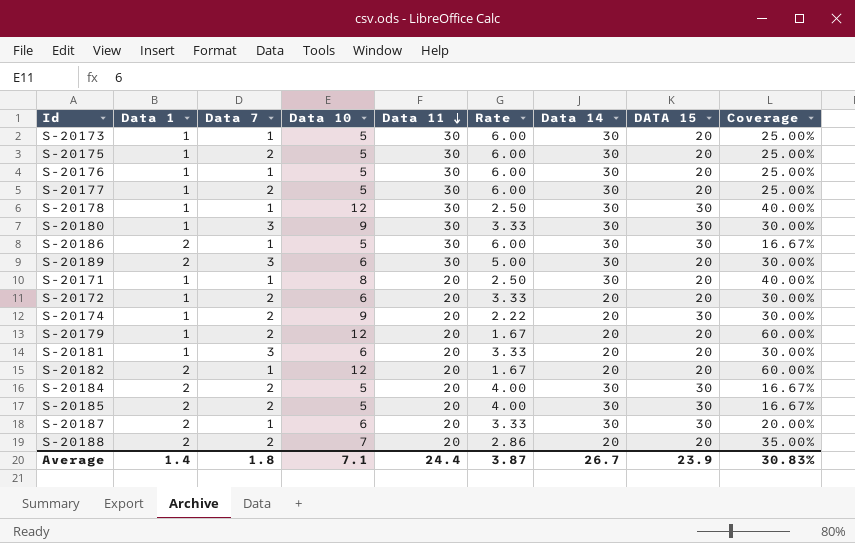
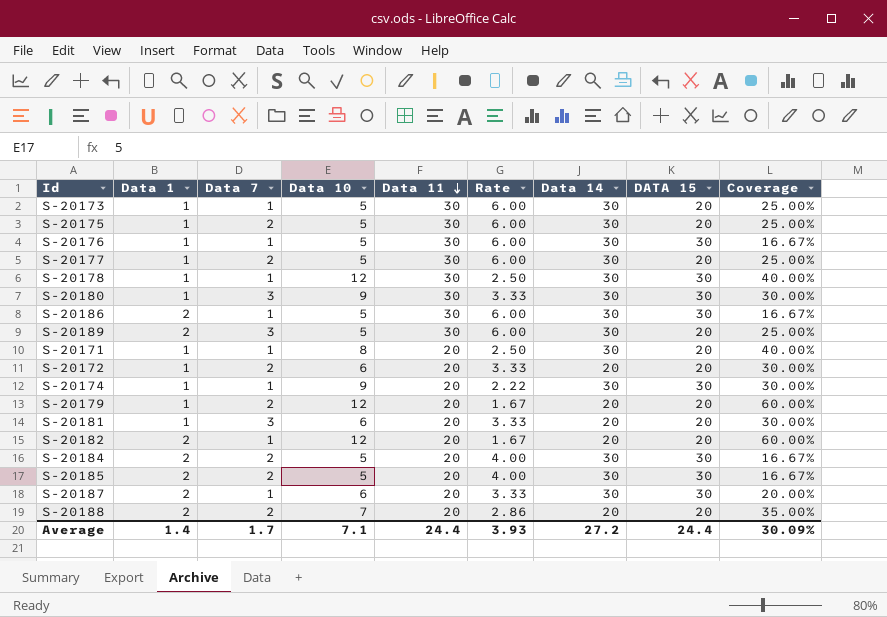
S-20176 | DATA 15: 20 -> 30
S-20176 | Coverage: 25.00% -> 16.67%
S-20189 | Data 10: 6 -> 5
S-20189 | Rate: 5.00 -> 6.00
S-20189 | Coverage: 30.00% -> 25.00%
S-20174 | Data 7: 2 -> 1
S-20174 | Data 14: 20 -> 30
Average | Data 7: 1.8 -> 1.7
Average | Rate: 3.87 -> 3.93
Average | Data 14: 26.7 -> 27.2
Average | DATA 15: 23.9 -> 24.4
Average | Coverage: 30.83% -> 30.09%

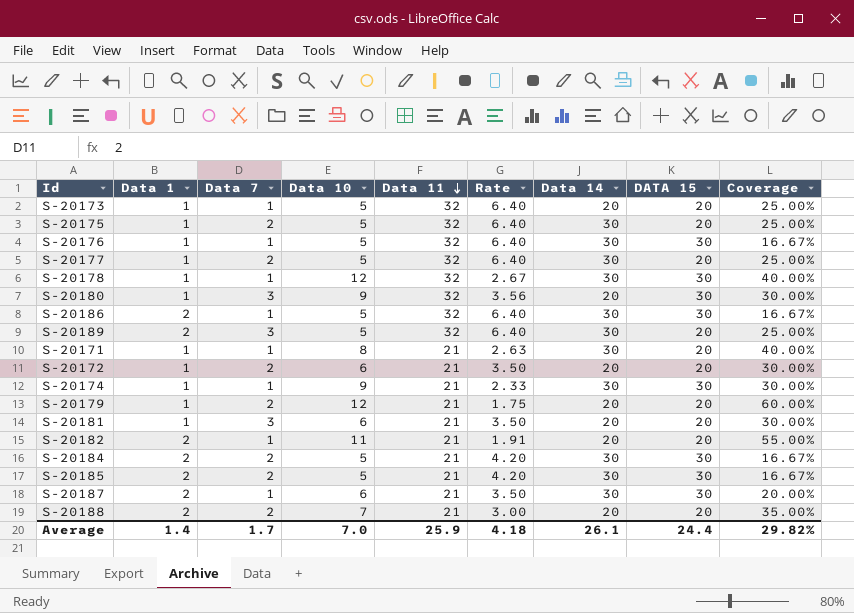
S-20173 | Data 11: 30 -> 32
S-20173 | Rate: 6.00 -> 6.40
S-20173 | Data 14: 30 -> 20
S-20175 | Data 11: 30 -> 32
S-20175 | Rate: 6.00 -> 6.40
S-20176 | Data 11: 30 -> 32
S-20176 | Rate: 6.00 -> 6.40
S-20177 | Data 11: 30 -> 32
S-20177 | Rate: 6.00 -> 6.40
S-20178 | Data 11: 30 -> 32
S-20178 | Rate: 2.50 -> 2.67
S-20180 | Data 11: 30 -> 32
S-20180 | Rate: 3.33 -> 3.56
S-20180 | Data 14: 30 -> 20
S-20186 | Data 11: 30 -> 32
S-20186 | Rate: 6.00 -> 6.40
S-20189 | Data 11: 30 -> 32
S-20189 | Rate: 6.00 -> 6.40
S-20171 | Data 11: 20 -> 21
S-20171 | Rate: 2.50 -> 2.63
S-20172 | Data 11: 20 -> 21
S-20172 | Rate: 3.33 -> 3.50
S-20174 | Data 11: 20 -> 21
S-20174 | Rate: 2.22 -> 2.33
S-20179 | Data 11: 20 -> 21
S-20179 | Rate: 1.67 -> 1.75
S-20181 | Data 11: 20 -> 21
S-20181 | Rate: 3.33 -> 3.50
S-20182 | Data 10: 12 -> 11
S-20182 | Data 11: 20 -> 21
S-20182 | Rate: 1.67 -> 1.91
S-20182 | Coverage: 60.00% -> 55.00%
S-20184 | Data 11: 20 -> 21
S-20184 | Rate: 4.00 -> 4.20
S-20185 | Data 11: 20 -> 21
S-20185 | Rate: 4.00 -> 4.20
S-20187 | Data 11: 20 -> 21
S-20187 | Rate: 3.33 -> 3.50
S-20188 | Data 11: 20 -> 21
S-20188 | Rate: 2.86 -> 3.00
Average | Data 10: 7.1 -> 7.0
Average | Data 11: 24.4 -> 25.9
Average | Rate: 3.93 -> 4.18
Average | Data 14: 27.2 -> 26.1
Average | Coverage: 30.09% -> 29.82%

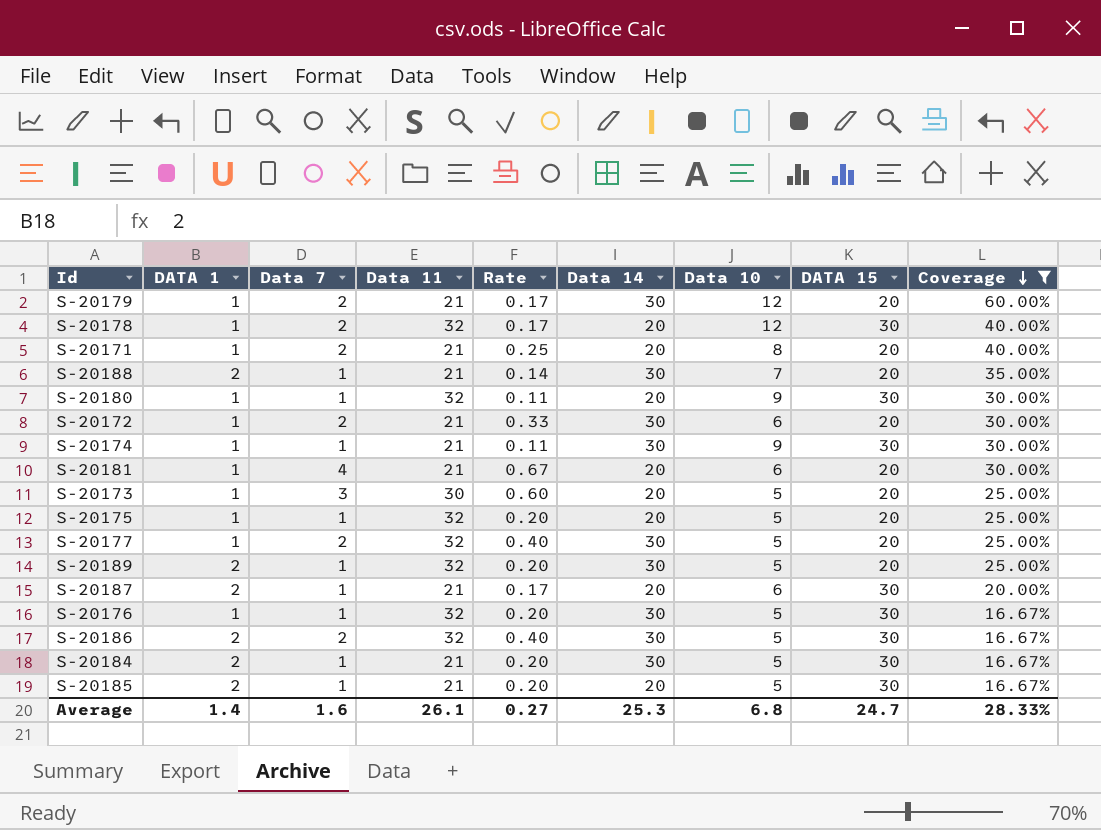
filter: none -> Coverage != 55.00%
row order: Data 11 descending -> Coverage descending
column name: Data 1 -> DATA 1
column Rate | formula: [Data 11] / [Data 10] -> [Data 7] / [Data 10]
column Data 10 | position: 4 -> 7
S-20179 | Data 14: 20 -> 30
S-20178 | Data 7: 1 -> 2
S-20178 | Data 14: 30 -> 20
S-20171 | Data 7: 1 -> 2
S-20171 | Data 14: 30 -> 20
S-20188 | Data 7: 2 -> 1
S-20188 | Data 14: 20 -> 30
S-20180 | Data 7: 3 -> 1
S-20172 | Data 14: 20 -> 30
S-20181 | Data 7: 3 -> 4
S-20173 | Data 7: 1 -> 3
S-20173 | Data 11: 32 -> 30
S-20175 | Data 7: 2 -> 1
S-20175 | Data 14: 30 -> 20
S-20189 | Data 7: 3 -> 1
S-20187 | Data 14: 30 -> 20
S-20186 | Data 7: 1 -> 2
S-20184 | Data 7: 2 -> 1
S-20185 | Data 7: 2 -> 1
S-20185 | Data 14: 30 -> 20
Average | Data 7: 1.7 -> 1.6
Average | Data 11: 25.9 -> 26.1
Average | Rate: 4.18 -> 0.27
Average | Data 14: 26.1 -> 25.3
Average | Data 10: 7.0 -> 6.8
Average | DATA 15: 24.4 -> 24.7
Average | Coverage: 29.82% -> 28.33%

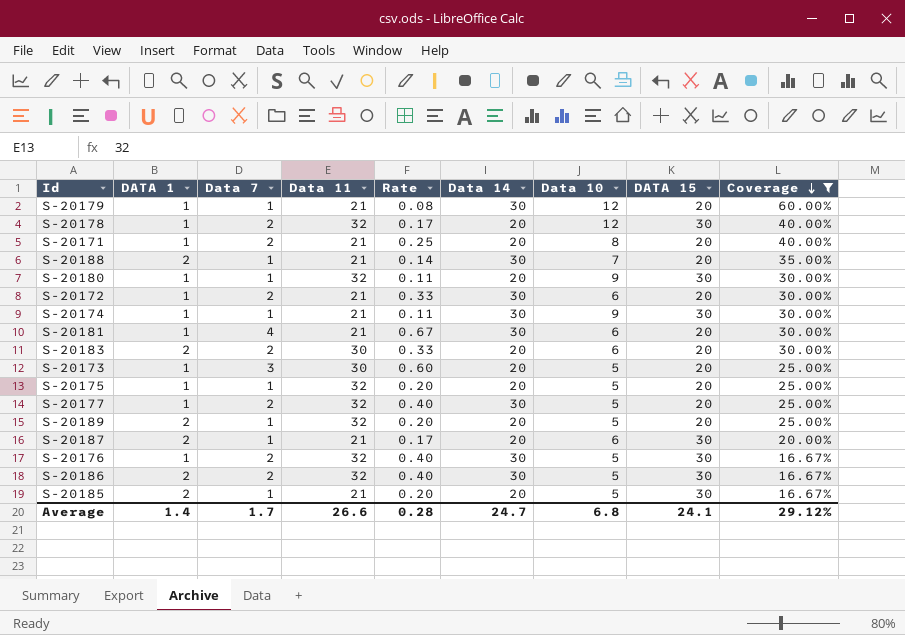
row S-20184: 2 | 1 | 21 | 0.20 | 30 | 5 | 30 | 16.67% -> none
S-20179 | Data 7: 2 -> 1
S-20179 | Rate: 0.17 -> 0.08
S-20181 | Data 14: 20 -> 30
row S-20183: none -> 2 | 2 | 30 | 0.33 | 20 | 6 | 20 | 30.00%
S-20189 | Data 14: 30 -> 20
S-20176 | Data 7: 1 -> 2
S-20176 | Rate: 0.20 -> 0.40
Average | Data 7: 1.6 -> 1.7
Average | Data 11: 26.1 -> 26.6
Average | Rate: 0.27 -> 0.28
Average | Data 14: 25.3 -> 24.7
Average | DATA 15: 24.7 -> 24.1
Average | Coverage: 28.33% -> 29.12%

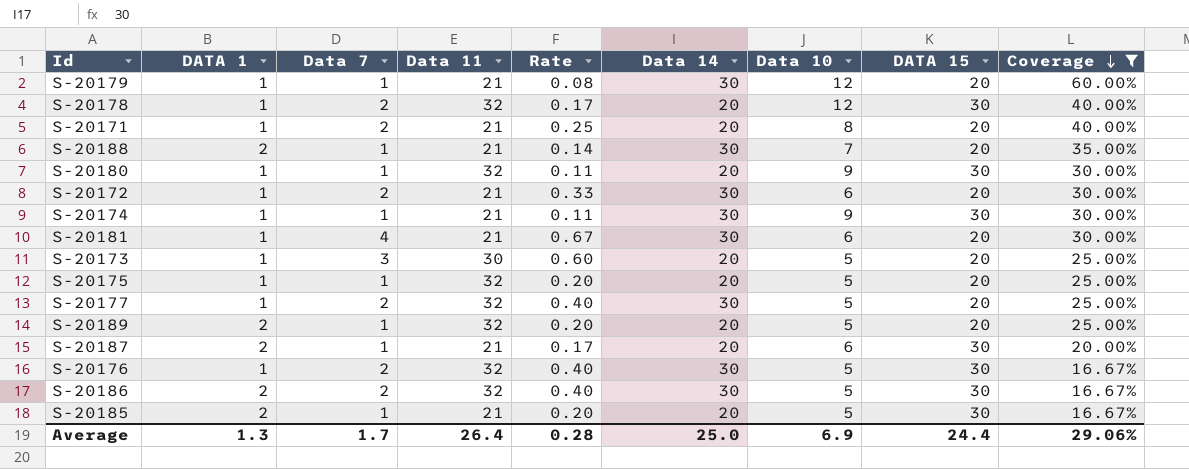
row S-20183: 2 | 2 | 30 | 0.33 | 20 | 6 | 20 | 30.00% -> none
Average | DATA 1: 1.4 -> 1.3
Average | Data 11: 26.6 -> 26.4
Average | Data 14: 24.7 -> 25.0
Average | Data 10: 6.8 -> 6.9
Average | DATA 15: 24.1 -> 24.4
Average | Coverage: 29.12% -> 29.06%

